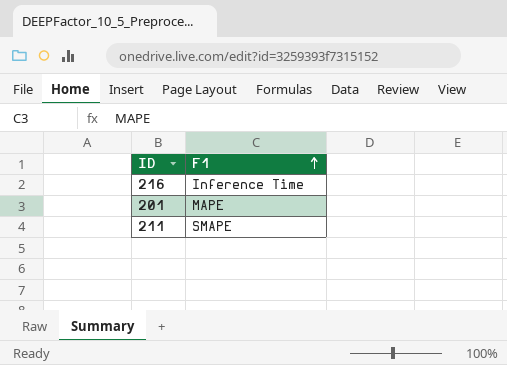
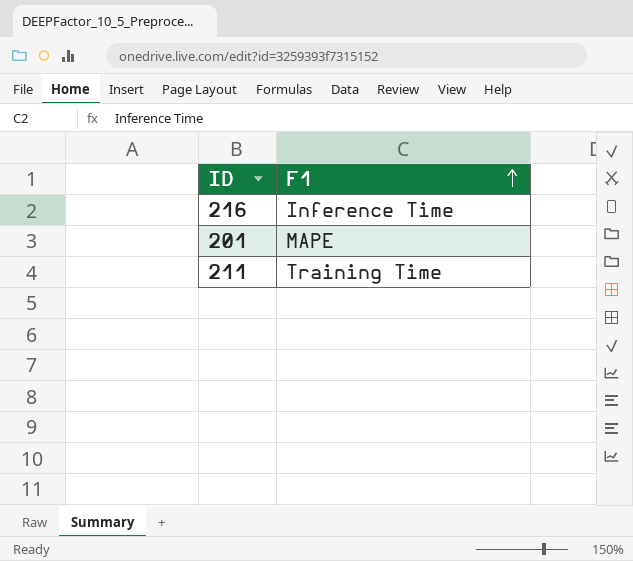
211 | F1: SMAPE -> Training Time

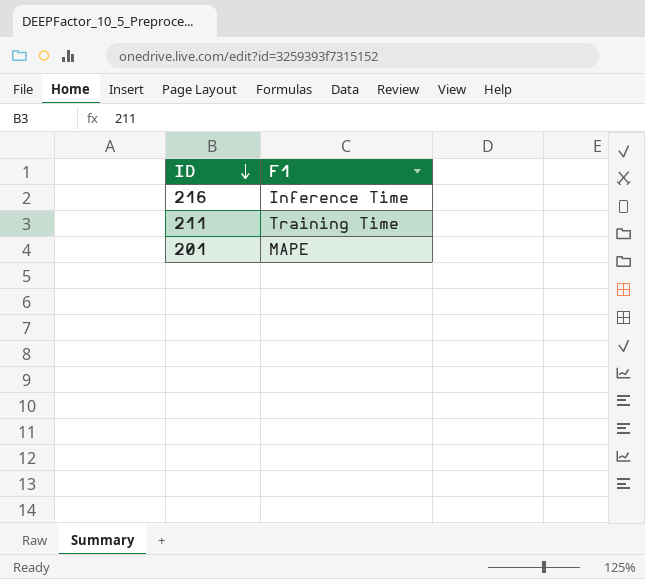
row order: F1 ascending -> ID descending

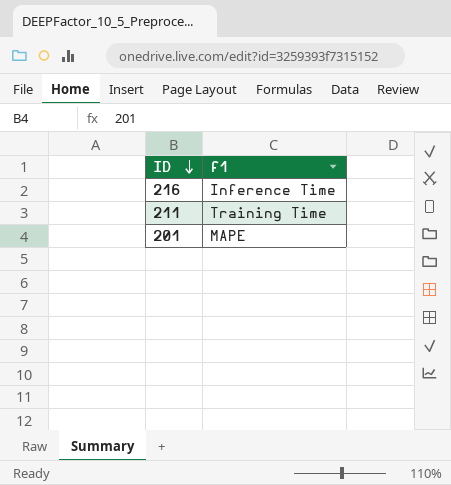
column name: F1 -> f1

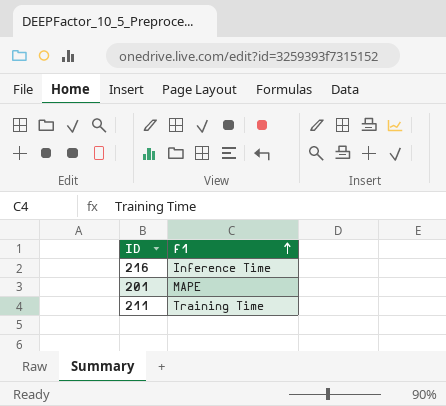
row order: ID descending -> f1 ascending

